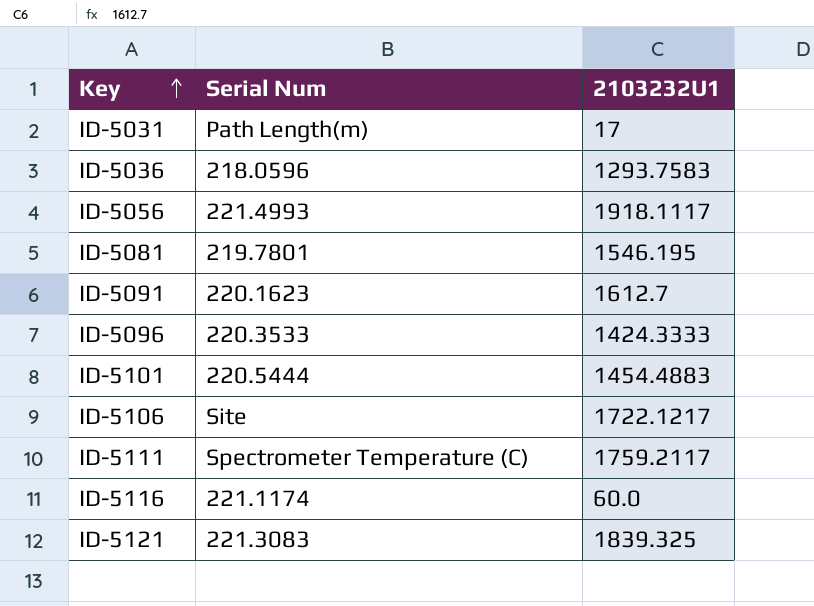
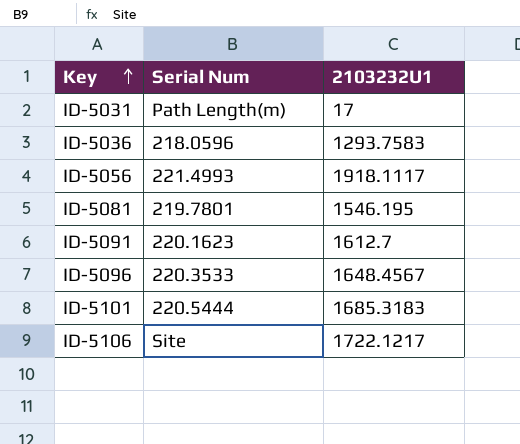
row ID-5111: Spectrometer Temperature (C) | 1759.2117 -> none
row ID-5116: 221.1174 | 60.0 -> none
row ID-5121: 221.3083 | 1839.325 -> none
ID-5096 | 2103232U1: 1424.3333 -> 1648.4567
ID-5101 | 2103232U1: 1454.4883 -> 1685.3183

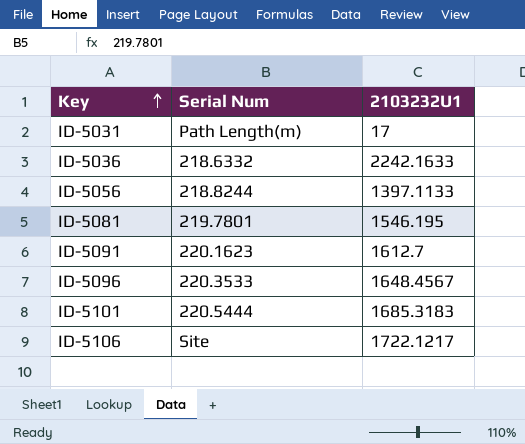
ID-5036 | Serial Num: 218.0596 -> 218.6332
ID-5036 | 2103232U1: 1293.7583 -> 2242.1633
ID-5056 | Serial Num: 221.4993 -> 218.8244
ID-5056 | 2103232U1: 1918.1117 -> 1397.1133

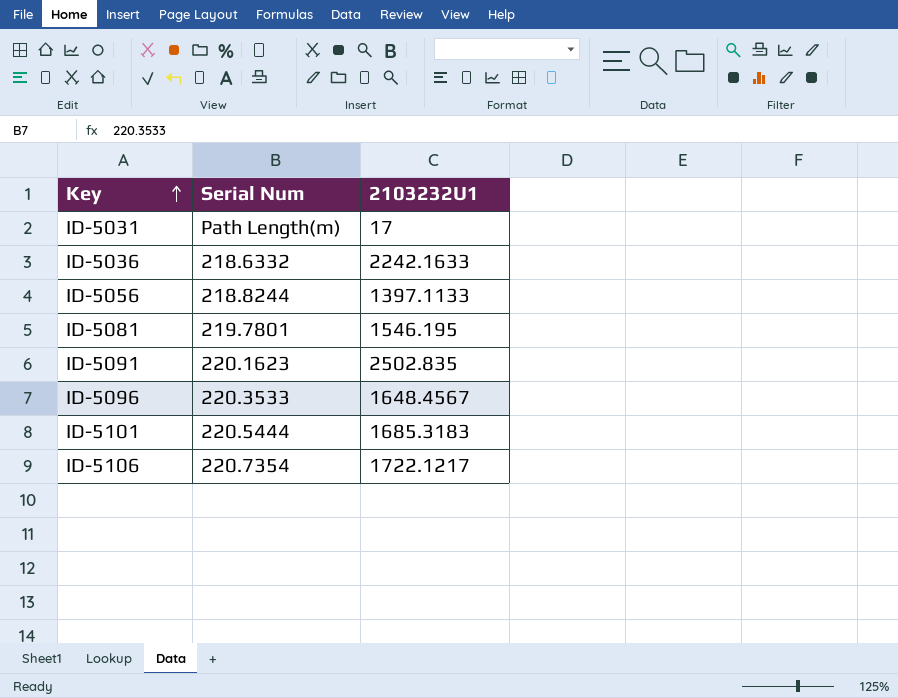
ID-5091 | 2103232U1: 1612.7 -> 2502.835
ID-5106 | Serial Num: Site -> 220.7354

